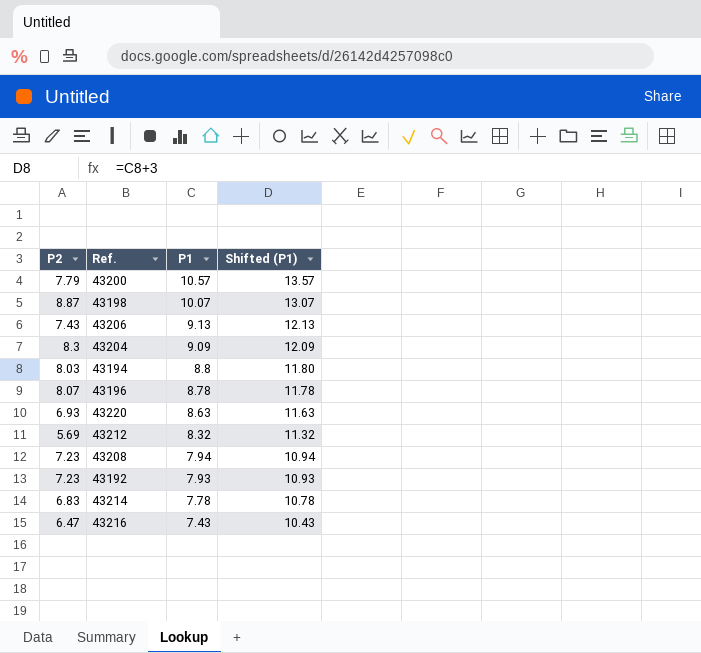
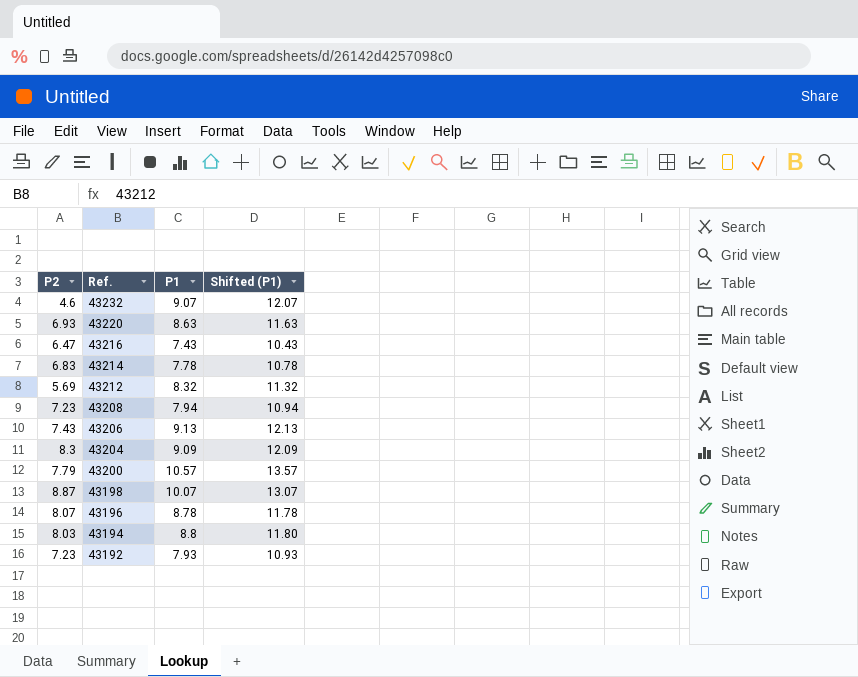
row order: P1 descending -> Ref. descending
row 43232: none -> 4.6 | 9.07 | 12.07

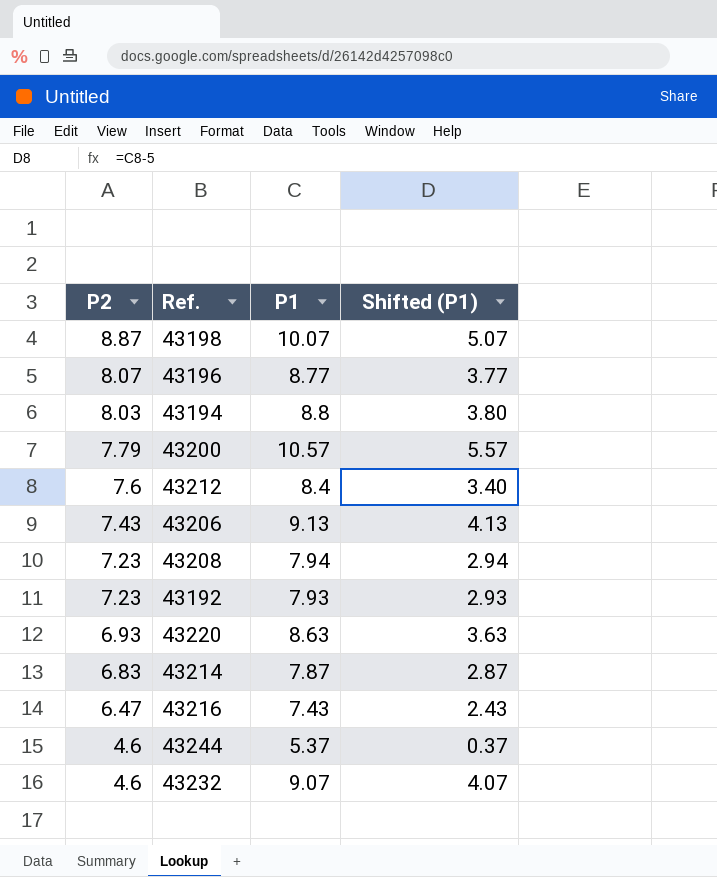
row order: Ref. descending -> P2 descending
column Shifted (P1) | formula: [P1] + 3 -> [P1] - 5
row 43204: 8.3 | 9.09 | 12.09 -> none
43196 | P1: 8.78 -> 8.77
43212 | P2: 5.69 -> 7.6
43212 | P1: 8.32 -> 8.4
43214 | P1: 7.78 -> 7.87
row 43244: none -> 4.6 | 5.37 | 0.37

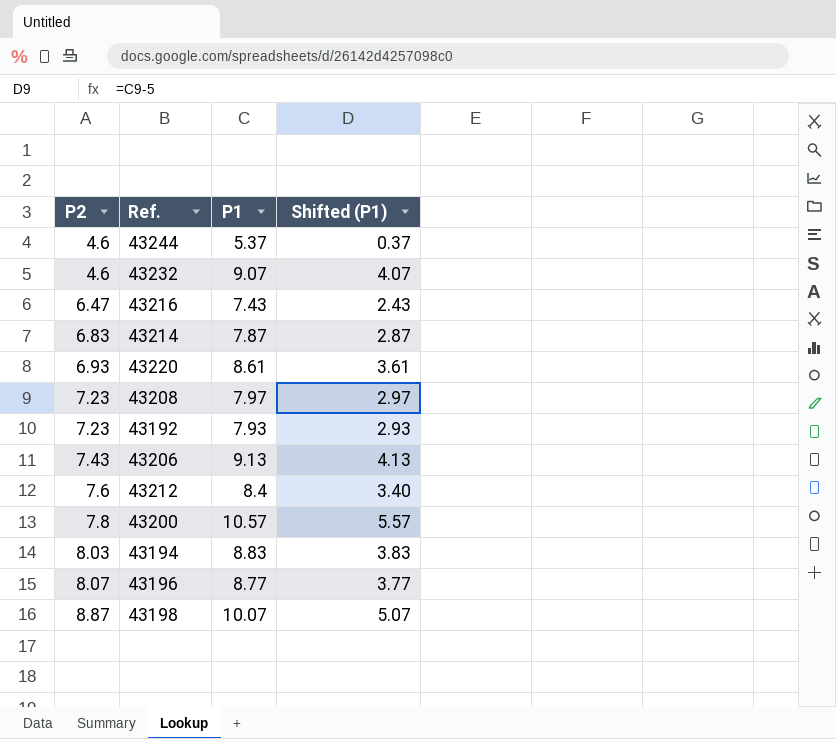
row order: P2 descending -> P2 ascending
43220 | P1: 8.63 -> 8.61
43220 | Shifted (P1): 3.63 -> 3.61
43208 | P1: 7.94 -> 7.97
43208 | Shifted (P1): 2.94 -> 2.97
43200 | P2: 7.79 -> 7.8
43194 | P1: 8.8 -> 8.83
43194 | Shifted (P1): 3.80 -> 3.83

